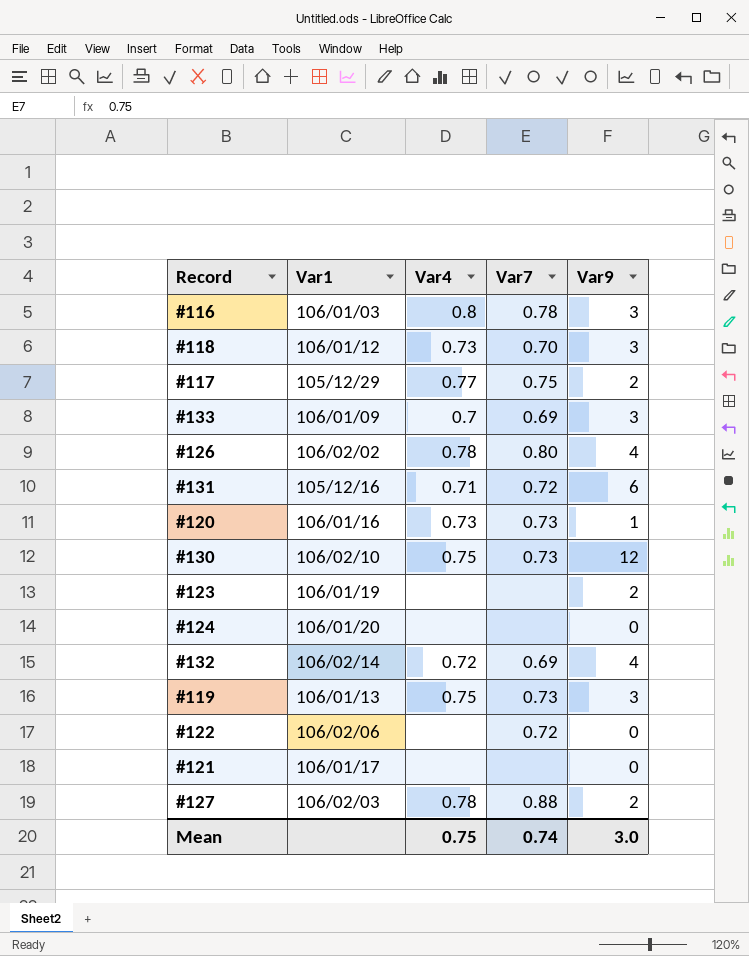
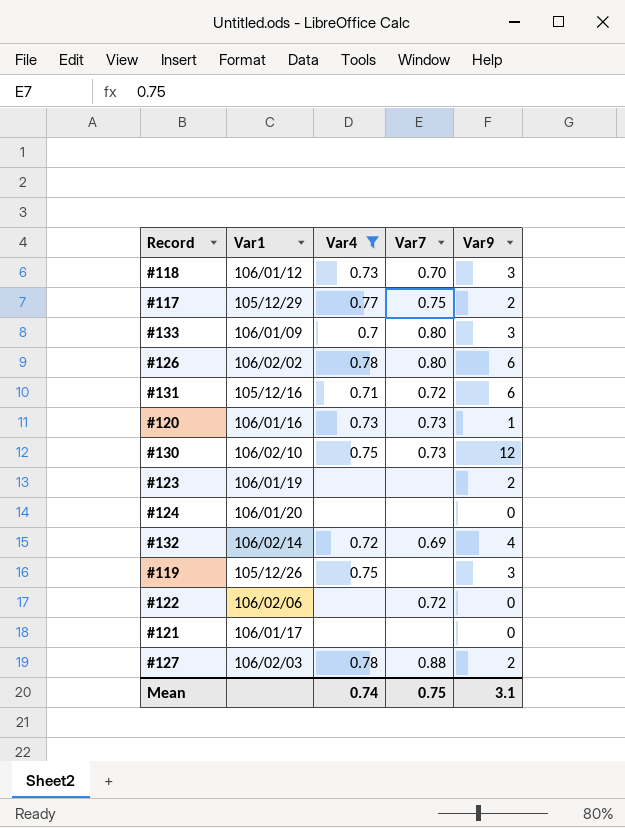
filter: none -> Var4 != 0.8
#133 | Var7: 0.69 -> 0.80
#126 | Var9: 4 -> 6
#119 | Var1: 106/01/13 -> 105/12/26
#119 | Var7: 0.73 -> none
Mean | Var4: 0.75 -> 0.74
Mean | Var7: 0.74 -> 0.75
Mean | Var9: 3.0 -> 3.1

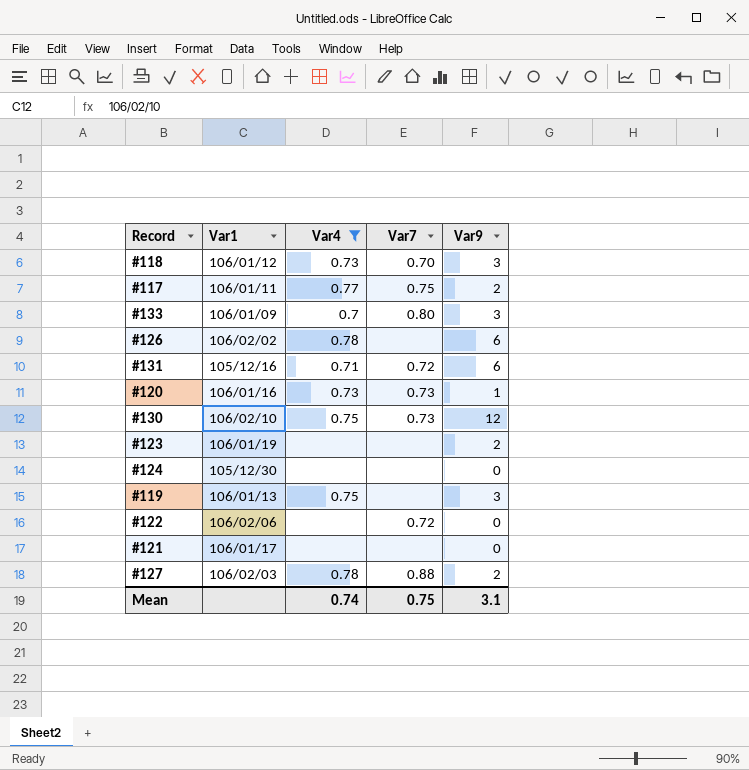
row #132: 106/02/14 | 0.72 | 0.69 | 4 -> none
#117 | Var1: 105/12/29 -> 106/01/11
#126 | Var7: 0.80 -> none
#124 | Var1: 106/01/20 -> 105/12/30
#119 | Var1: 105/12/26 -> 106/01/13

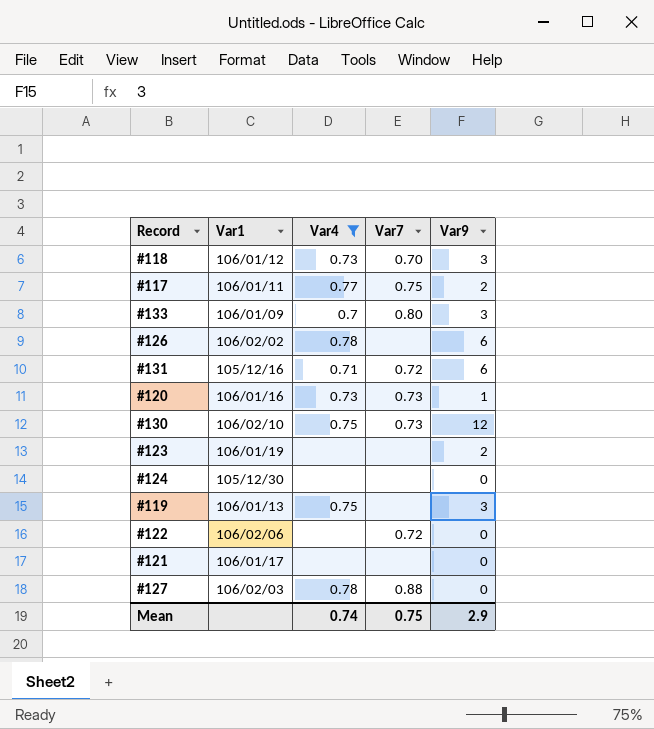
#127 | Var9: 2 -> 0
Mean | Var9: 3.1 -> 2.9

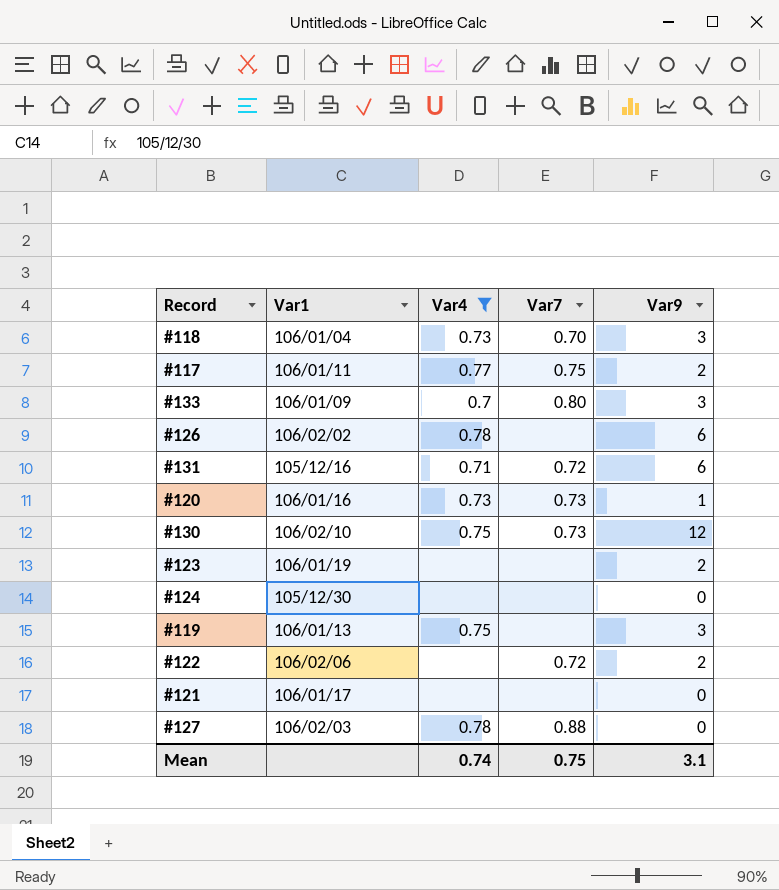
#118 | Var1: 106/01/12 -> 106/01/04
#122 | Var9: 0 -> 2
Mean | Var9: 2.9 -> 3.1

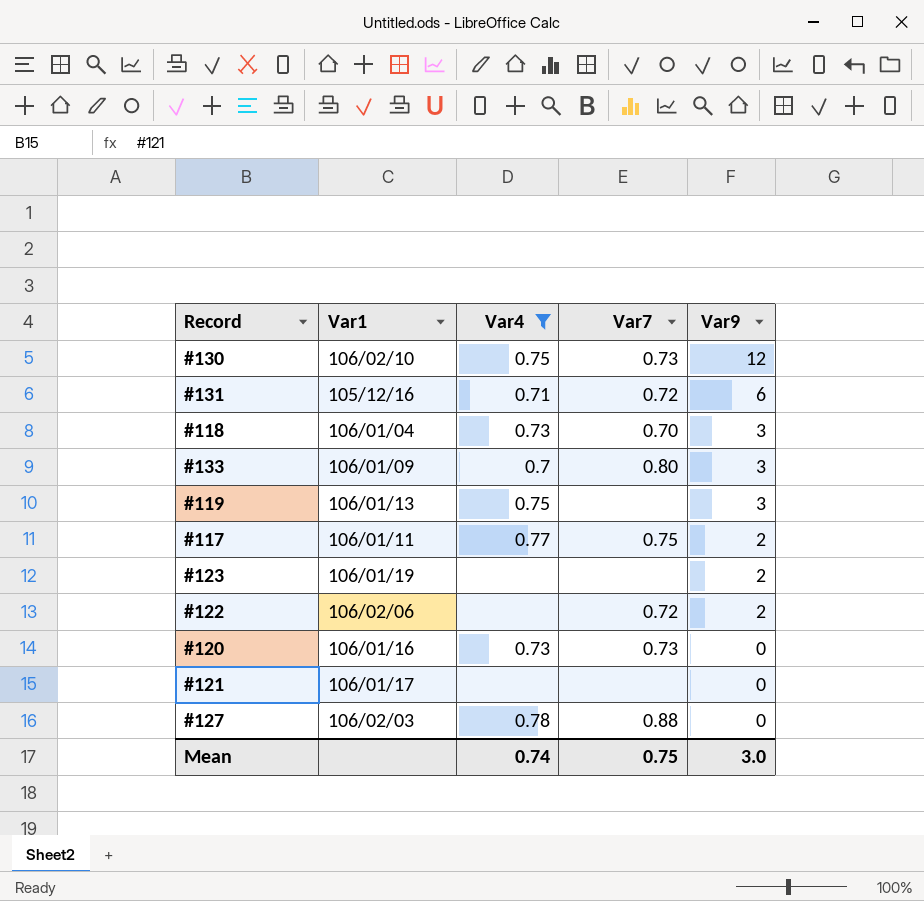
row order: none -> Var9 descending
row #126: 106/02/02 | 0.78 | none | 6 -> none
row #124: 105/12/30 | none | none | 0 -> none
#120 | Var9: 1 -> 0
Mean | Var9: 3.1 -> 3.0

